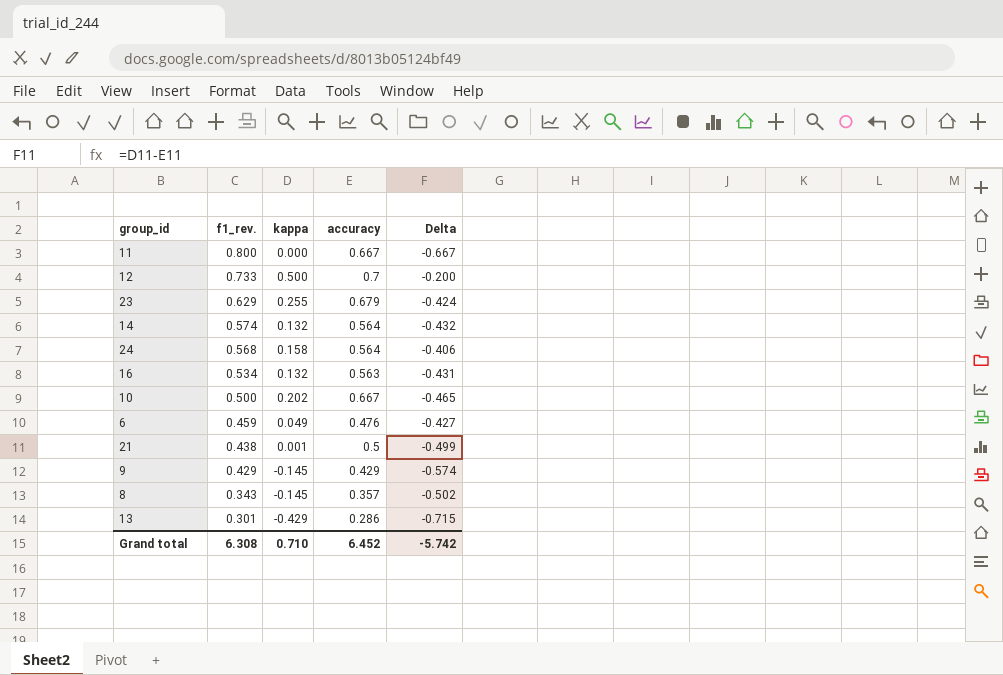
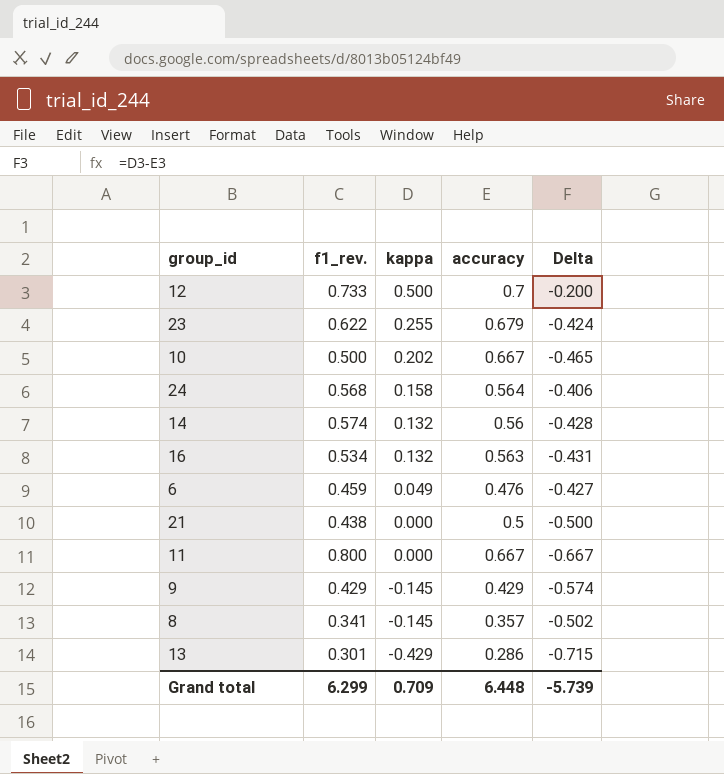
row order: f1_rev. descending -> kappa descending
23 | f1_rev.: 0.629 -> 0.622
14 | accuracy: 0.564 -> 0.56
14 | Delta: -0.432 -> -0.428
21 | kappa: 0.001 -> 0.000
21 | Delta: -0.499 -> -0.500
8 | f1_rev.: 0.343 -> 0.341
Grand total | f1_rev.: 6.308 -> 6.299
Grand total | kappa: 0.710 -> 0.709
Grand total | accuracy: 6.452 -> 6.448
Grand total | Delta: -5.742 -> -5.739

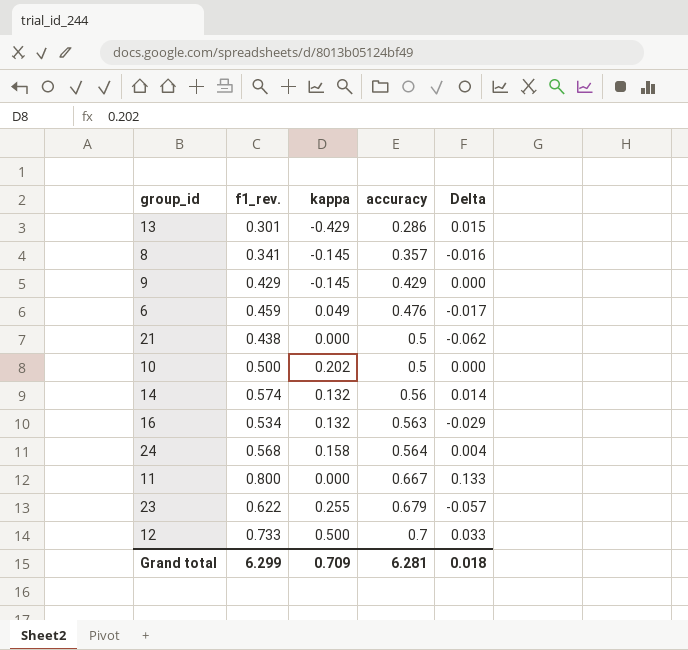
row order: kappa descending -> accuracy ascending
column Delta | formula: [kappa] - [accuracy] -> [f1_rev.] - [accuracy]
10 | accuracy: 0.667 -> 0.5
Grand total | accuracy: 6.448 -> 6.281
Grand total | Delta: -5.739 -> 0.018

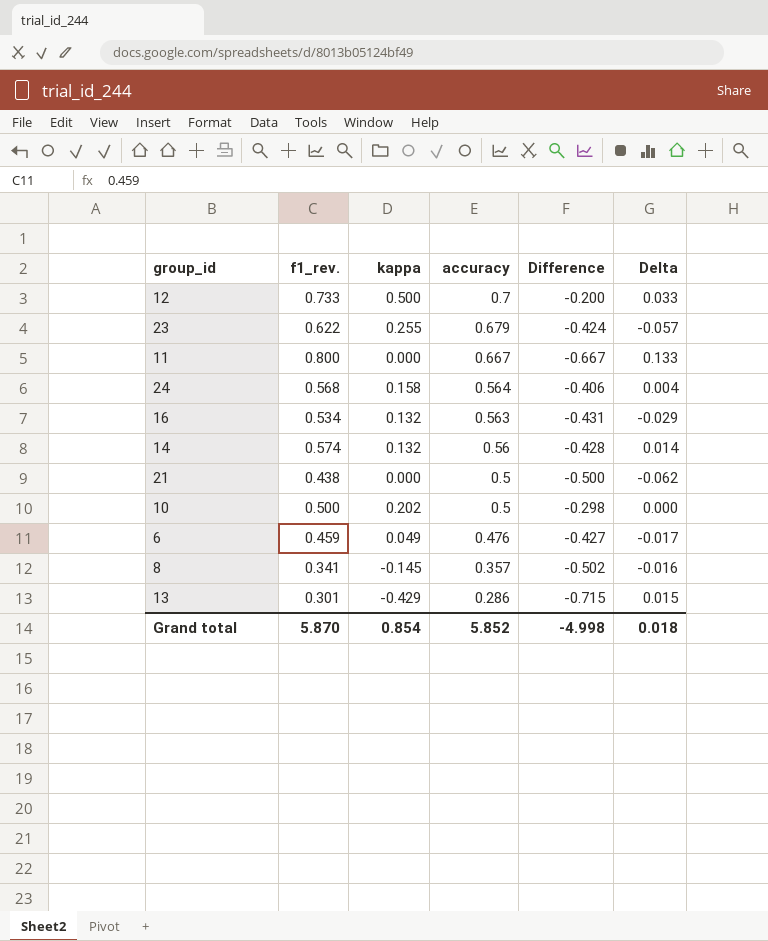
row order: accuracy ascending -> accuracy descending
column Difference | formula: none -> [kappa] - [accuracy]
row 9: 0.429 | -0.145 | 0.429 | 0.000 -> none
Grand total | f1_rev.: 6.299 -> 5.870
Grand total | kappa: 0.709 -> 0.854
Grand total | accuracy: 6.281 -> 5.852

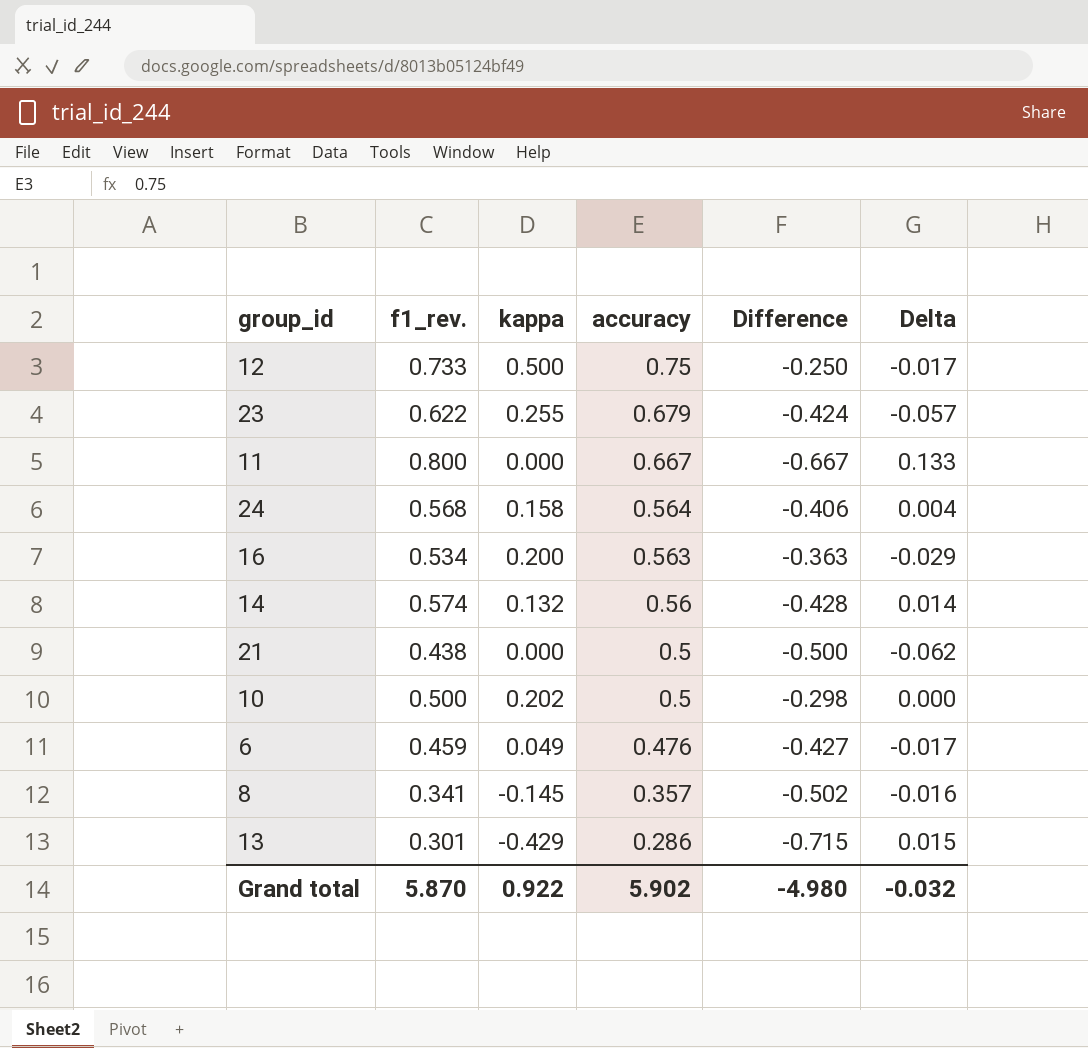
12 | accuracy: 0.7 -> 0.75
12 | Difference: -0.200 -> -0.250
12 | Delta: 0.033 -> -0.017
16 | kappa: 0.132 -> 0.200
16 | Difference: -0.431 -> -0.363
Grand total | kappa: 0.854 -> 0.922
Grand total | accuracy: 5.852 -> 5.902
Grand total | Difference: -4.998 -> -4.980
Grand total | Delta: 0.018 -> -0.032

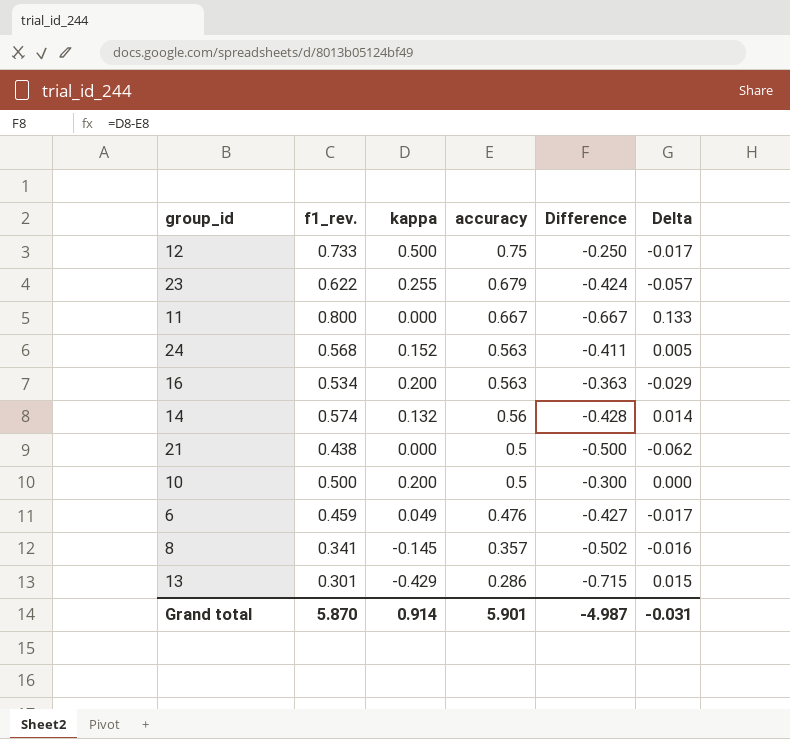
24 | kappa: 0.158 -> 0.152
24 | accuracy: 0.564 -> 0.563
24 | Difference: -0.406 -> -0.411
24 | Delta: 0.004 -> 0.005
10 | kappa: 0.202 -> 0.200
10 | Difference: -0.298 -> -0.300
Grand total | kappa: 0.922 -> 0.914
Grand total | accuracy: 5.902 -> 5.901
Grand total | Difference: -4.980 -> -4.987
Grand total | Delta: -0.032 -> -0.031

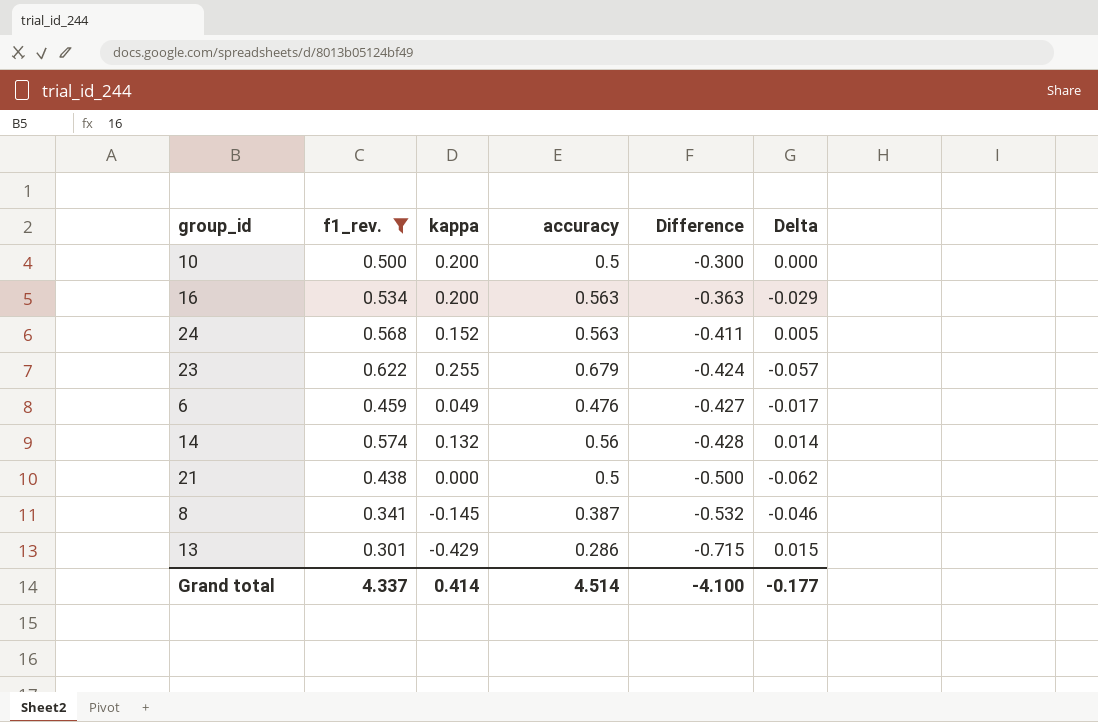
filter: none -> f1_rev. <= 0.622
row order: accuracy descending -> Difference descending
8 | accuracy: 0.357 -> 0.387
8 | Difference: -0.502 -> -0.532
8 | Delta: -0.016 -> -0.046
Grand total | f1_rev.: 5.870 -> 4.337
Grand total | kappa: 0.914 -> 0.414
Grand total | accuracy: 5.901 -> 4.514
Grand total | Difference: -4.987 -> -4.100
Grand total | Delta: -0.031 -> -0.177

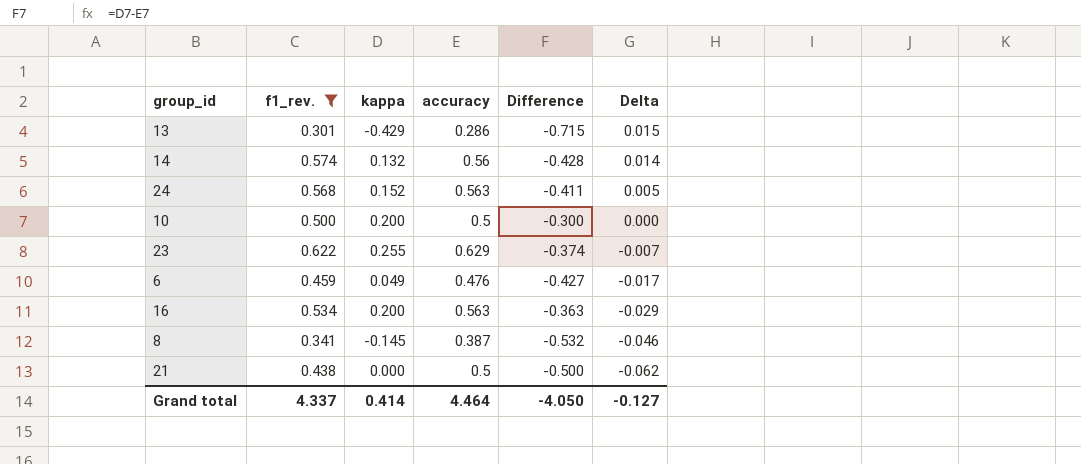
row order: Difference descending -> Delta descending
23 | accuracy: 0.679 -> 0.629
23 | Difference: -0.424 -> -0.374
23 | Delta: -0.057 -> -0.007
Grand total | accuracy: 4.514 -> 4.464
Grand total | Difference: -4.100 -> -4.050
Grand total | Delta: -0.177 -> -0.127

